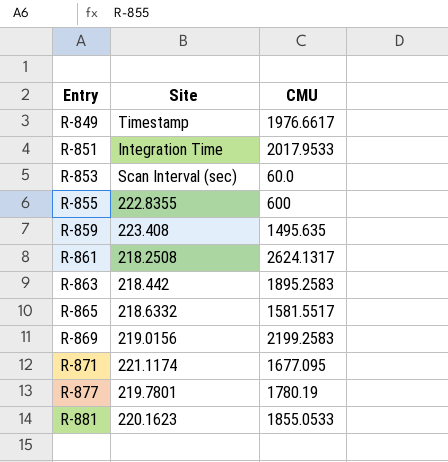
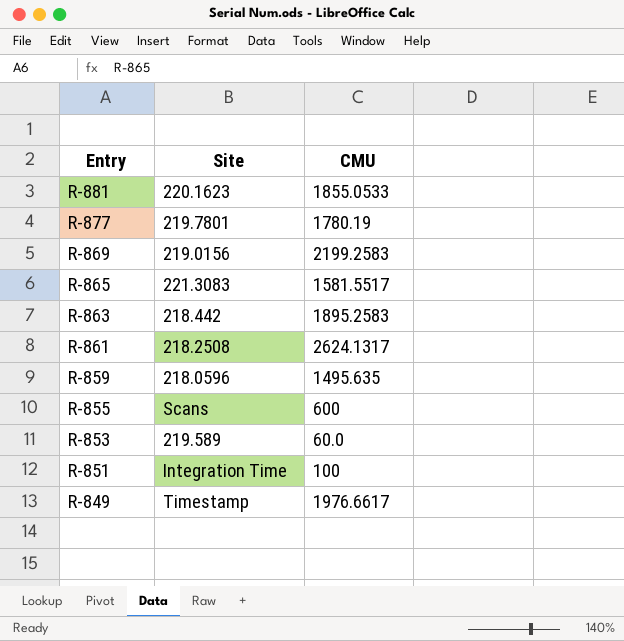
row order: Entry ascending -> Entry descending
row R-871: 221.1174 | 1677.095 -> none
R-865 | Site: 218.6332 -> 221.3083
R-859 | Site: 223.408 -> 218.0596
R-855 | Site: 222.8355 -> Scans
R-853 | Site: Scan Interval (sec) -> 219.589
R-851 | CMU: 2017.9533 -> 100

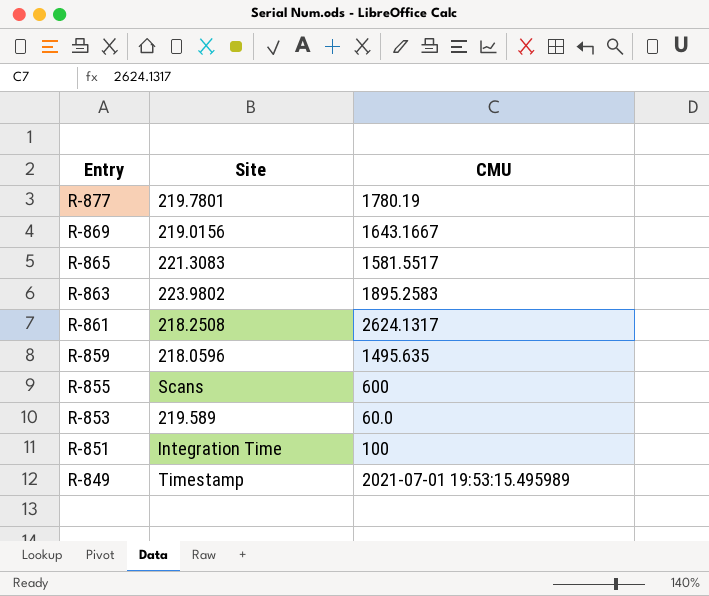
row R-881: 220.1623 | 1855.0533 -> none
R-869 | CMU: 2199.2583 -> 1643.1667
R-863 | Site: 218.442 -> 223.9802
R-849 | CMU: 1976.6617 -> 2021-07-01 19:53:15.495989

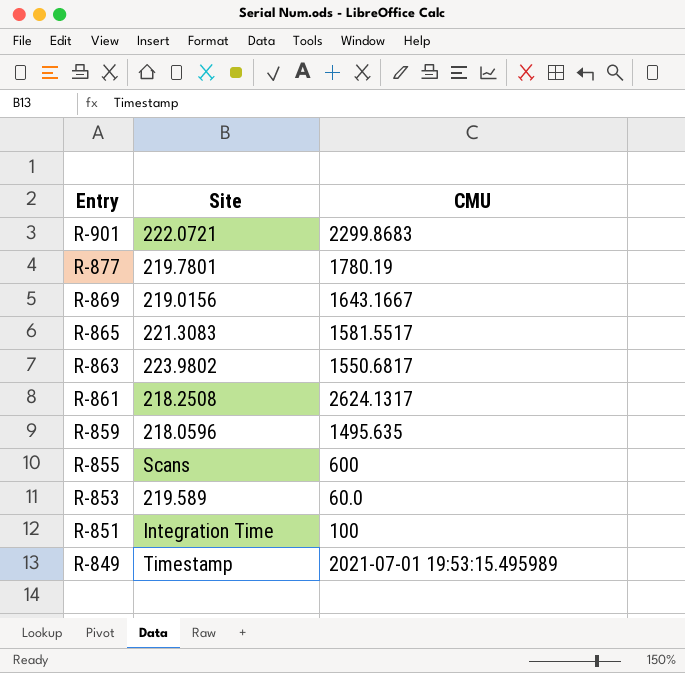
row R-901: none -> 222.0721 | 2299.8683
R-863 | CMU: 1895.2583 -> 1550.6817

